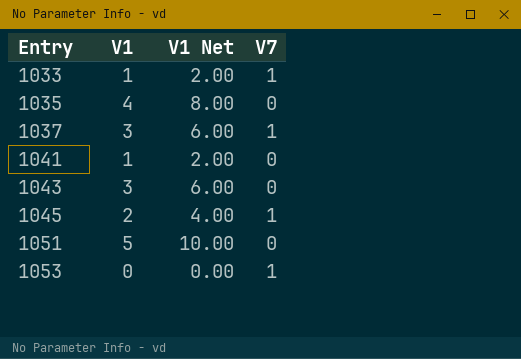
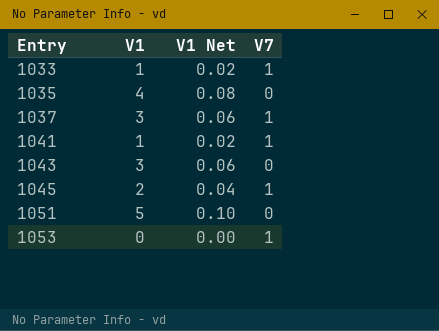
column V1 Net | formula: [V1] * 2 -> [V1] * 0.02
1041 | V7: 0 -> 1

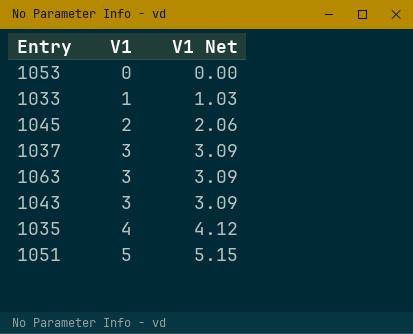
row order: Entry ascending -> V1 ascending
column V7 | position: 4 -> none
column V1 Net | formula: [V1] * 0.02 -> [V1] * 1.03
row 1041: 1 | 0.02 | 1 -> none
row 1063: none -> 3 | 3.09

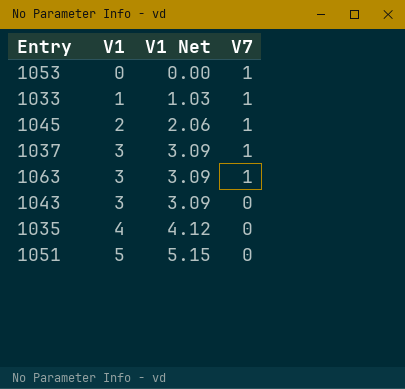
column V7 | position: none -> 4

